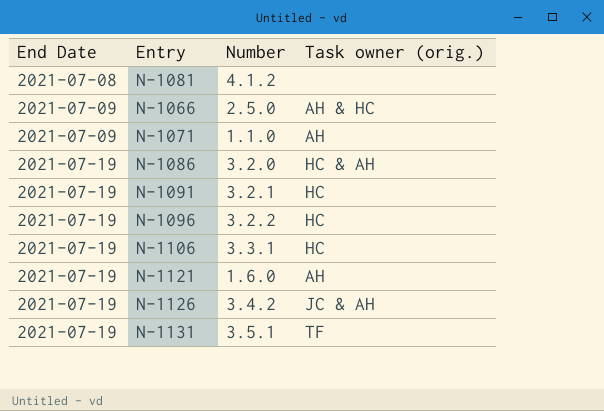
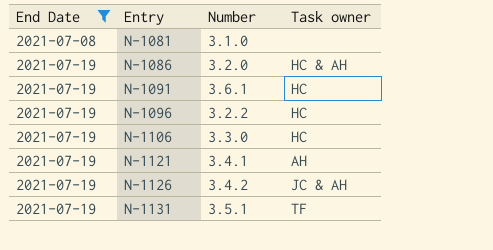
filter: none -> End Date != 2021-07-09
column name: Task owner (orig.) -> Task owner
N-1081 | Number: 4.1.2 -> 3.1.0
N-1091 | Number: 3.2.1 -> 3.6.1
N-1106 | Number: 3.3.1 -> 3.3.0
N-1121 | Number: 1.6.0 -> 3.4.1

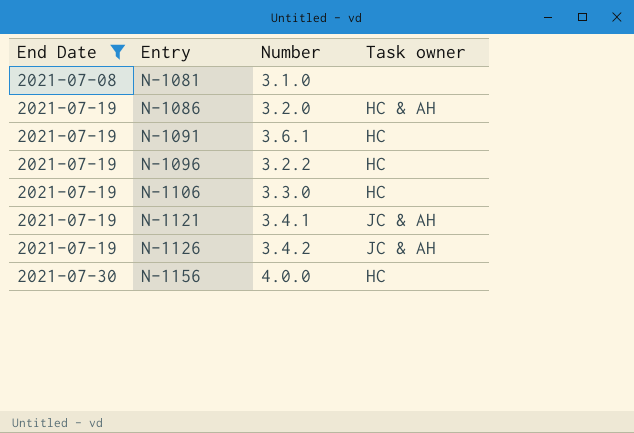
row N-1131: 2021-07-19 | 3.5.1 | TF -> none
N-1121 | Task owner: AH -> JC & AH
row N-1156: none -> 2021-07-30 | 4.0.0 | HC

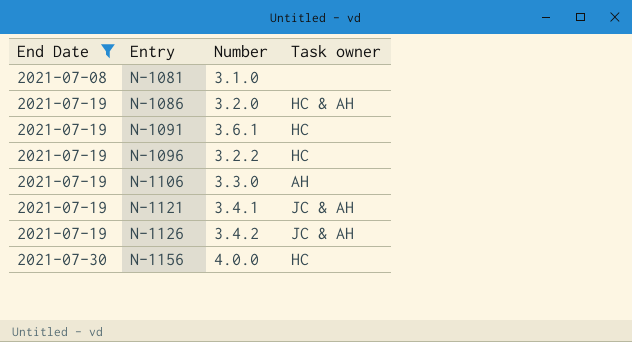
N-1106 | Task owner: HC -> AH

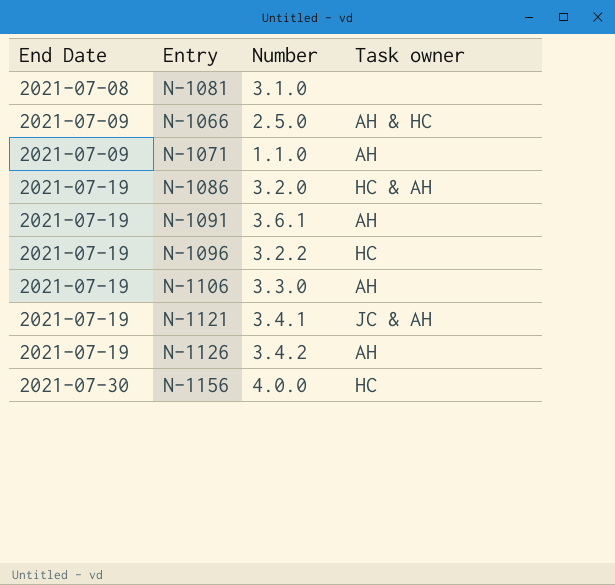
filter: End Date != 2021-07-09 -> none
N-1091 | Task owner: HC -> AH
N-1126 | Task owner: JC & AH -> AH

